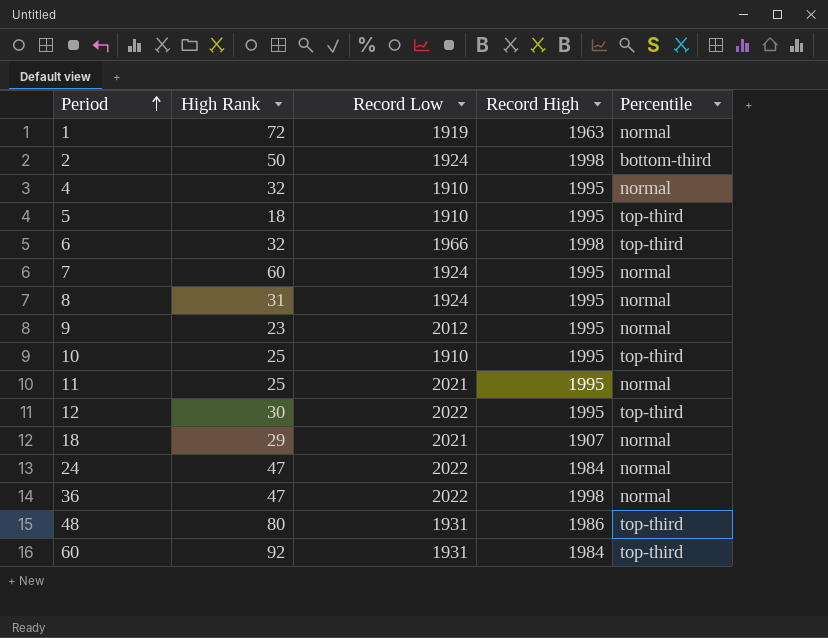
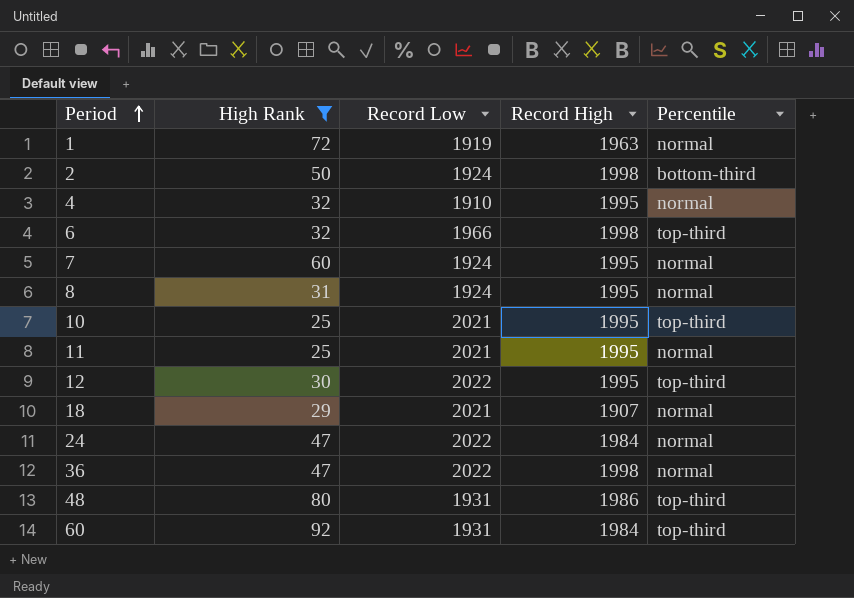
filter: none -> High Rank >= 25
10 | Record Low: 1910 -> 2021

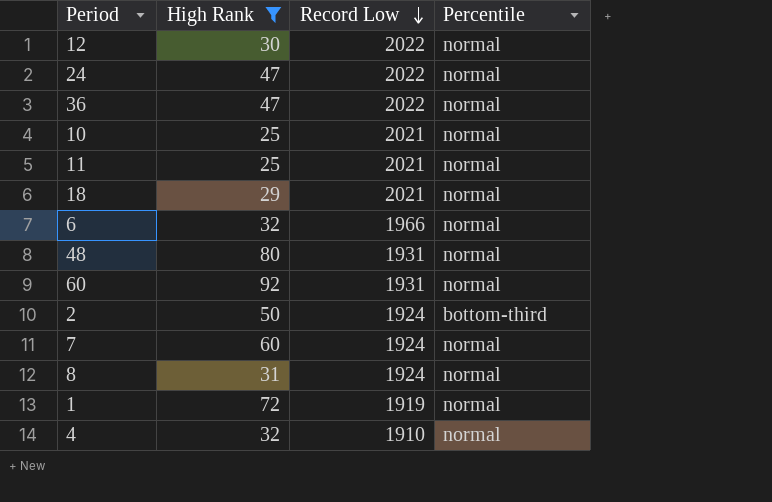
row order: Period ascending -> Record Low descending
column Record High | position: 4 -> none
12 | Percentile: top-third -> normal
10 | Percentile: top-third -> normal
6 | Percentile: top-third -> normal
48 | Percentile: top-third -> normal
60 | Percentile: top-third -> normal

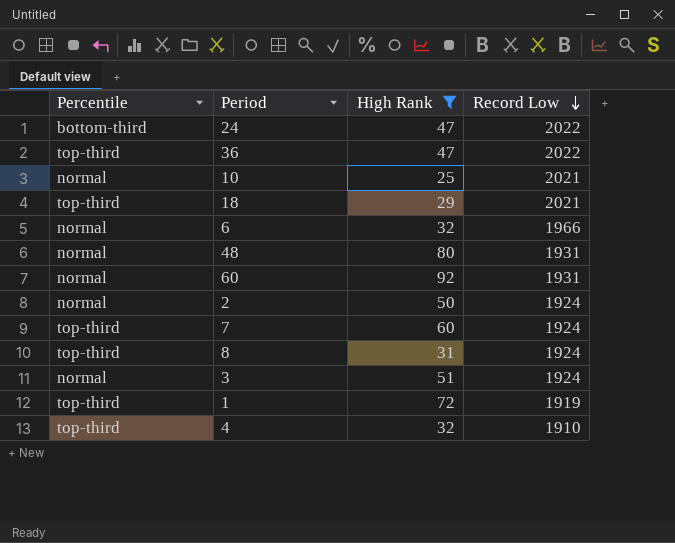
column Percentile | position: 4 -> 1
row 12: 30 | 2022 | normal -> none
row 11: 25 | 2021 | normal -> none
24 | Percentile: normal -> bottom-third
36 | Percentile: normal -> top-third
18 | Percentile: normal -> top-third
2 | Percentile: bottom-third -> normal
7 | Percentile: normal -> top-third
8 | Percentile: normal -> top-third
row 3: none -> normal | 51 | 1924
1 | Percentile: normal -> top-third
4 | Percentile: normal -> top-third

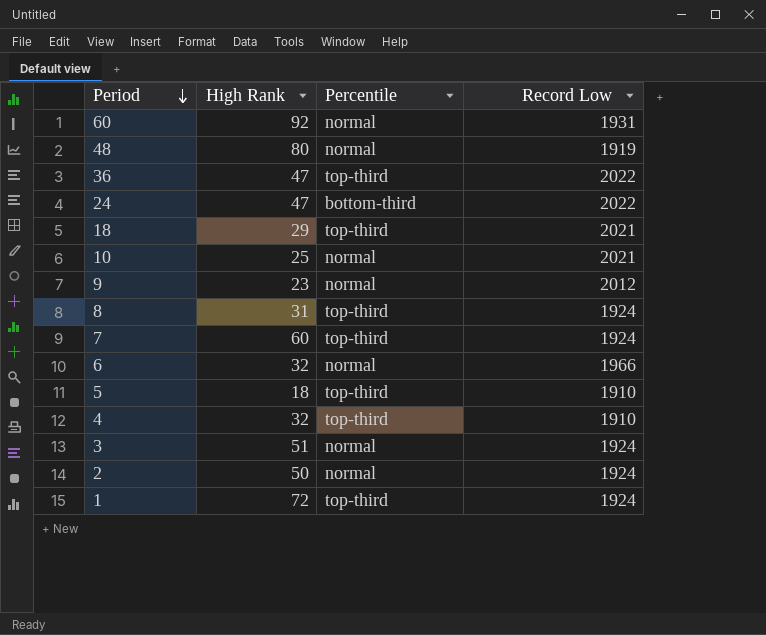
filter: High Rank >= 25 -> none
row order: Record Low descending -> Period descending
column Percentile | position: 1 -> 3
48 | Record Low: 1931 -> 1919
1 | Record Low: 1919 -> 1924

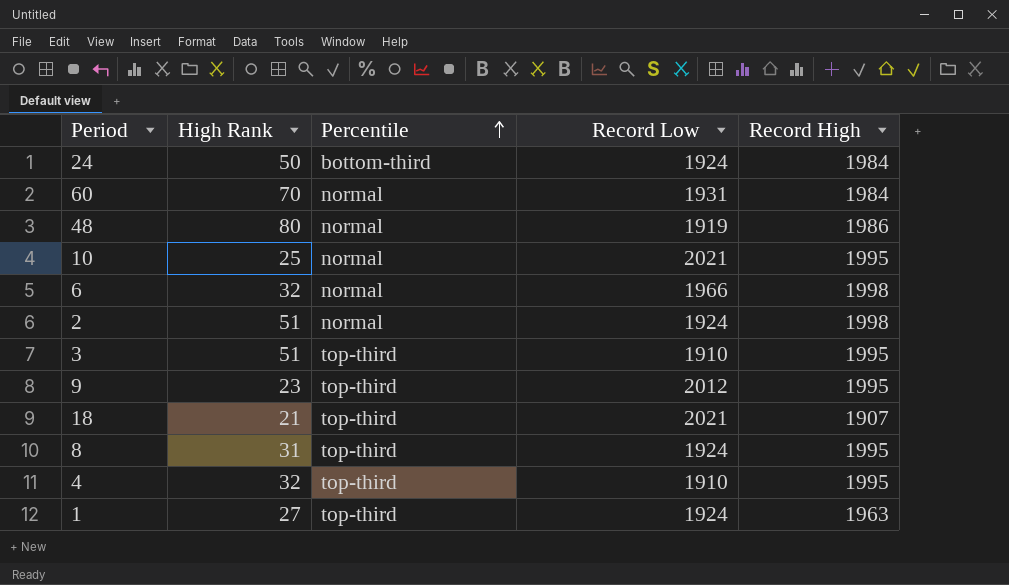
row order: Period descending -> Percentile ascending
column Record High | position: none -> 5
row 36: 47 | top-third | 2022 -> none
row 7: 60 | top-third | 1924 -> none
row 5: 18 | top-third | 1910 -> none
24 | High Rank: 47 -> 50
24 | Record Low: 2022 -> 1924
60 | High Rank: 92 -> 70
2 | High Rank: 50 -> 51
3 | Percentile: normal -> top-third
3 | Record Low: 1924 -> 1910
9 | Percentile: normal -> top-third
18 | High Rank: 29 -> 21
1 | High Rank: 72 -> 27

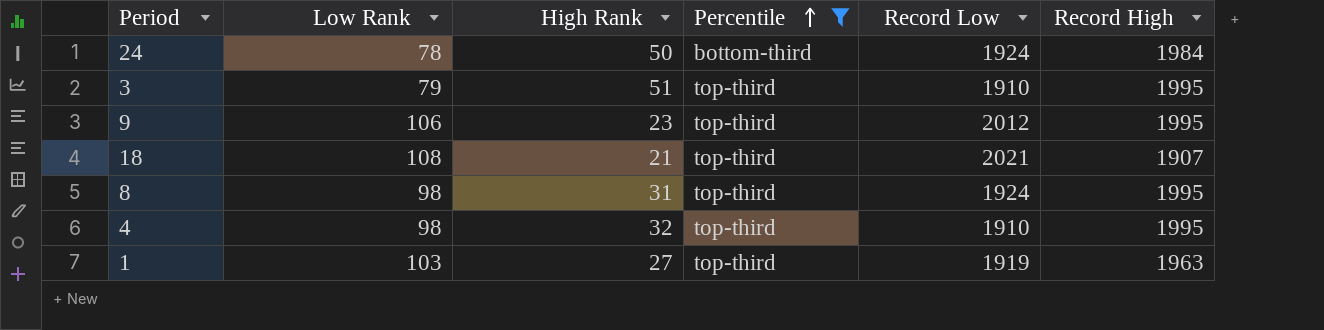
filter: none -> Percentile != normal
column Low Rank | position: none -> 2
1 | Record Low: 1924 -> 1919

